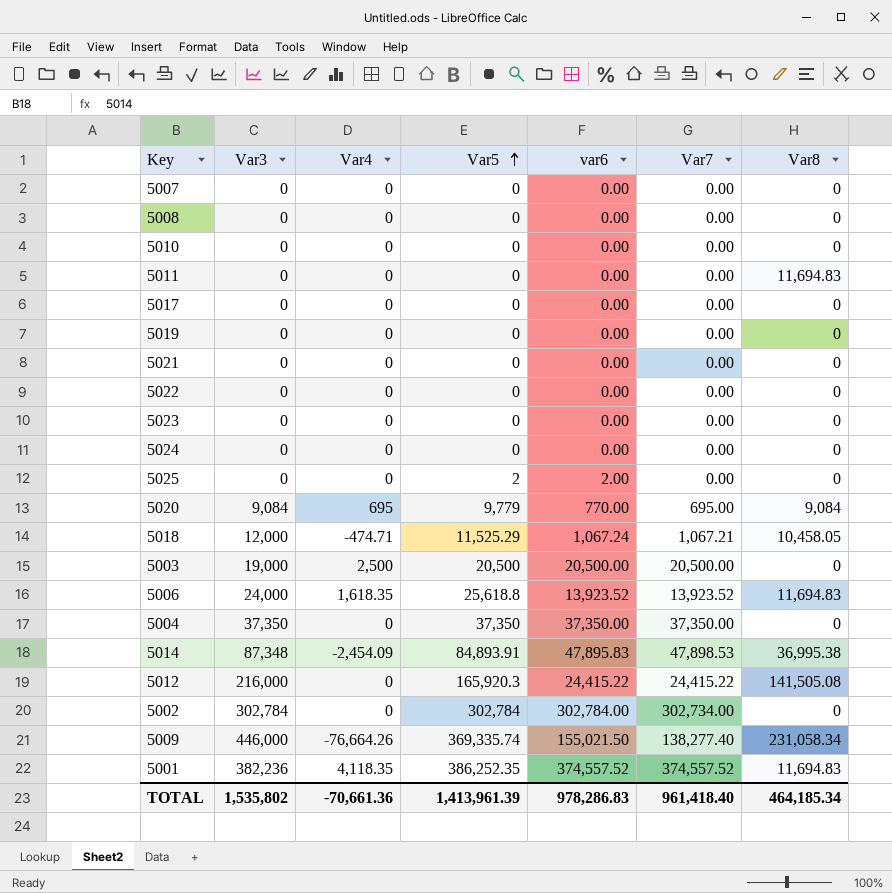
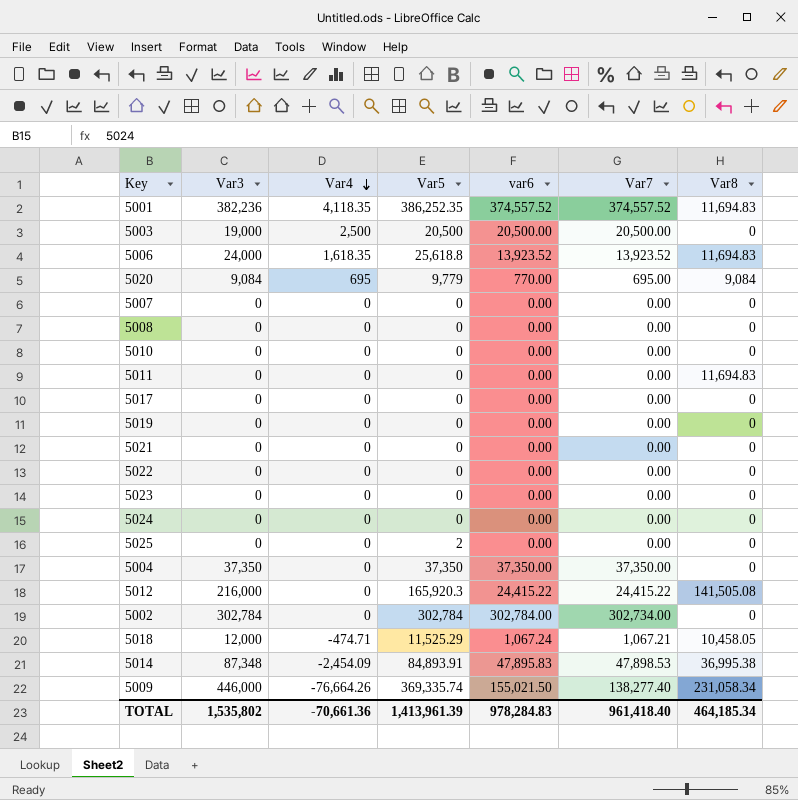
row order: Var5 ascending -> Var4 descending
5025 | var6: 2.00 -> 0.00
TOTAL | var6: 978,286.83 -> 978,284.83

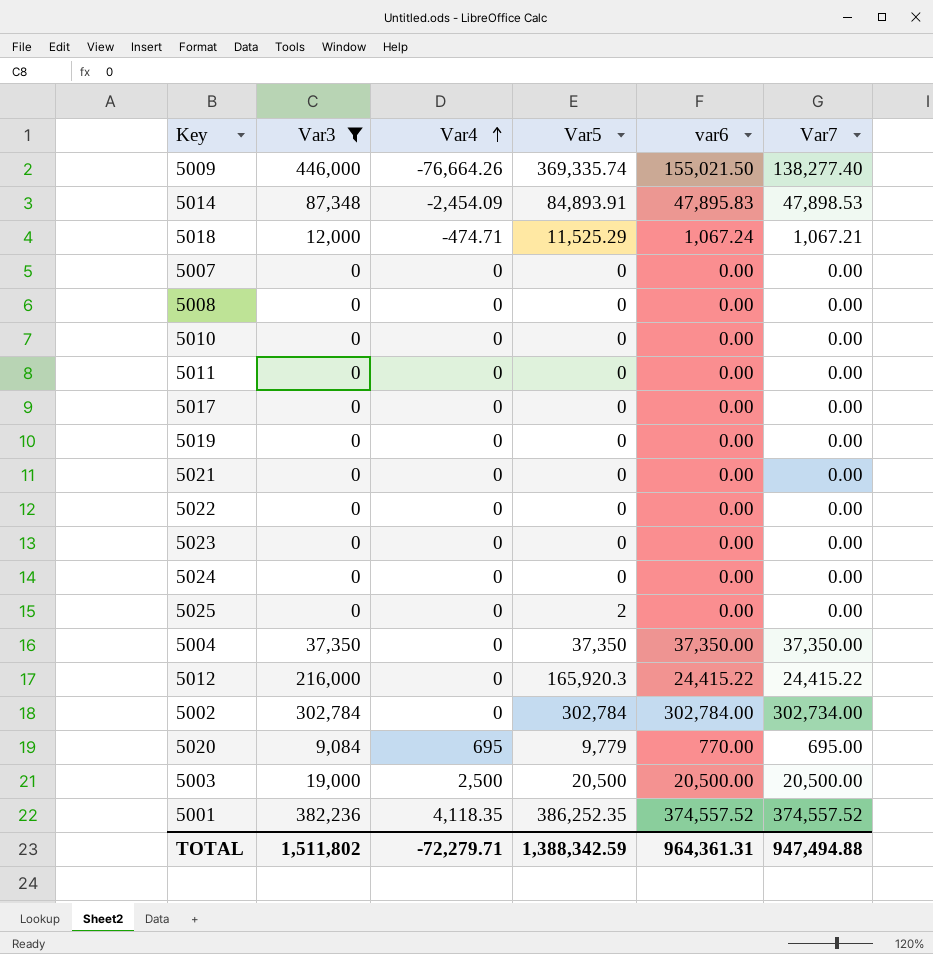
filter: none -> Var3 != 24,000
row order: Var4 descending -> Var4 ascending
column Var8 | position: 7 -> none
TOTAL | Var3: 1,535,802 -> 1,511,802
TOTAL | Var4: -70,661.36 -> -72,279.71
TOTAL | Var5: 1,413,961.39 -> 1,388,342.59
TOTAL | var6: 978,284.83 -> 964,361.31
TOTAL | Var7: 961,418.40 -> 947,494.88

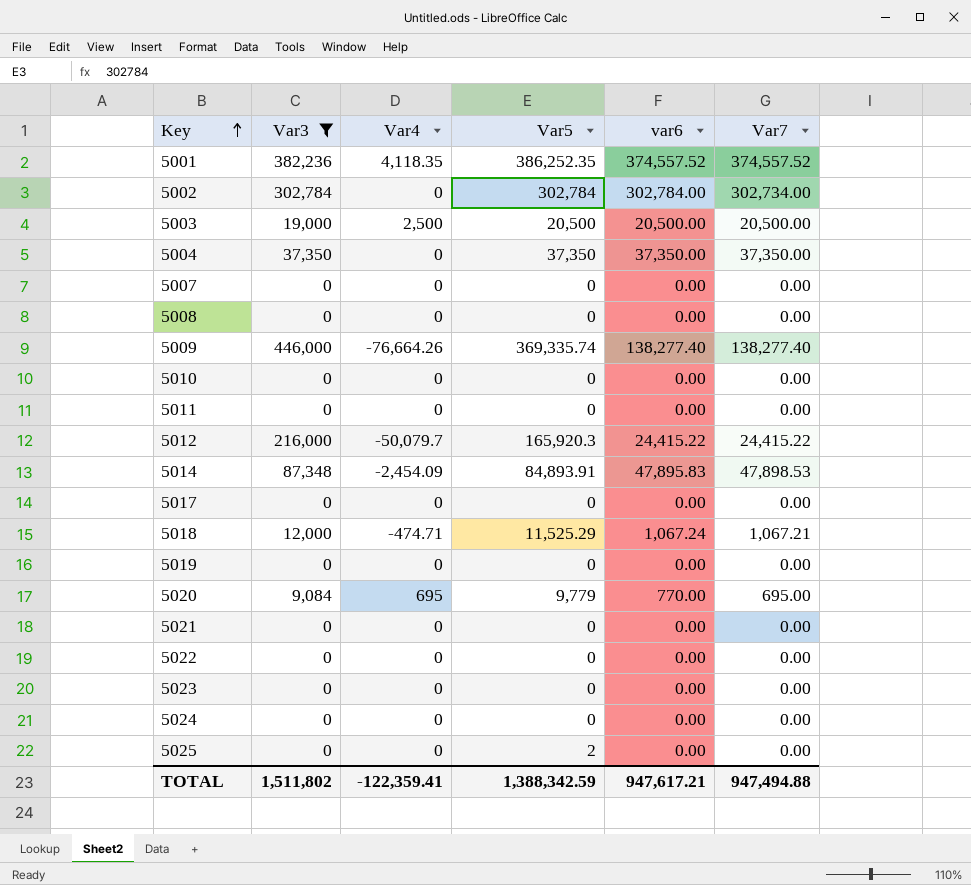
row order: Var4 ascending -> Key ascending
5009 | var6: 155,021.50 -> 138,277.40
5012 | Var4: 0 -> -50,079.7
TOTAL | Var4: -72,279.71 -> -122,359.41
TOTAL | var6: 964,361.31 -> 947,617.21

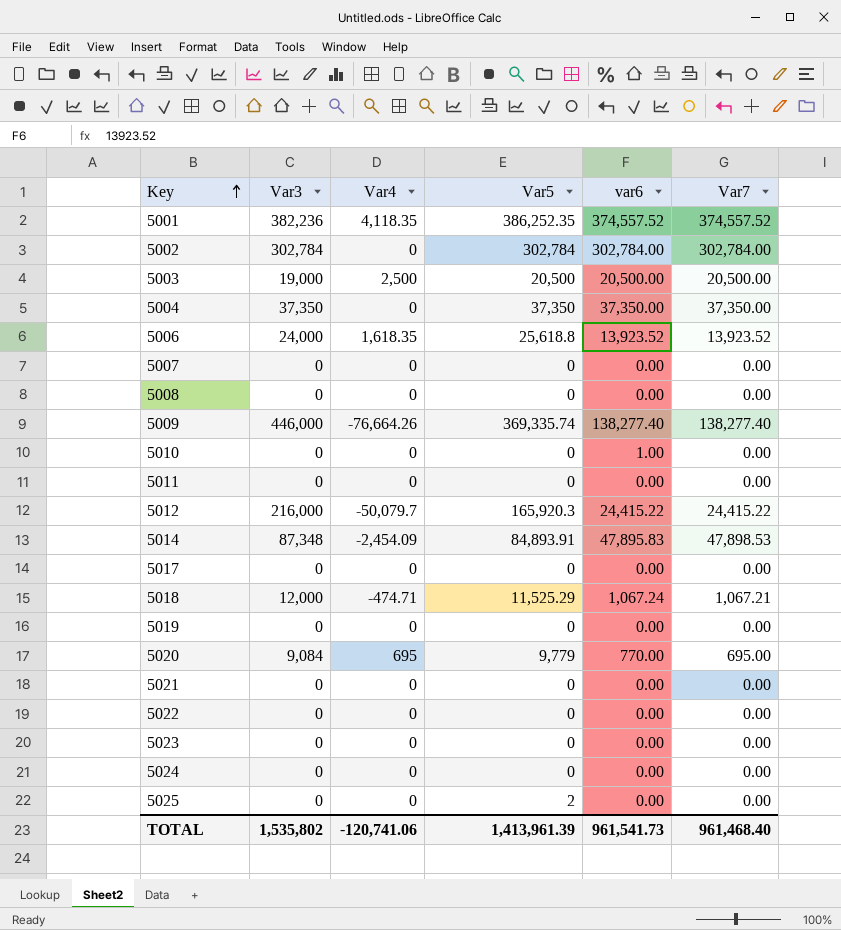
filter: Var3 != 24,000 -> none
5002 | Var7: 302,734.00 -> 302,784.00
5010 | var6: 0.00 -> 1.00
TOTAL | Var3: 1,511,802 -> 1,535,802
TOTAL | Var4: -122,359.41 -> -120,741.06
TOTAL | Var5: 1,388,342.59 -> 1,413,961.39
TOTAL | var6: 947,617.21 -> 961,541.73
TOTAL | Var7: 947,494.88 -> 961,468.40

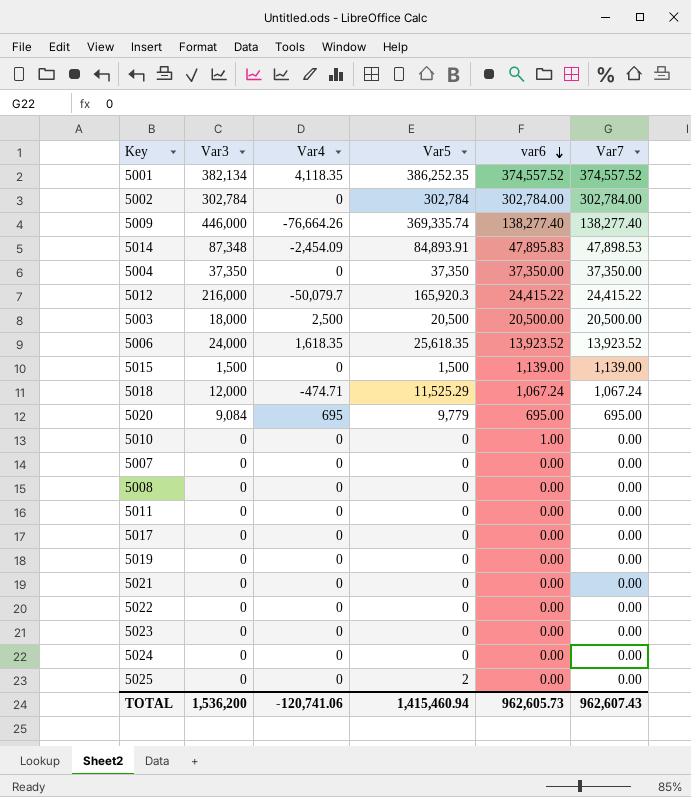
row order: Key ascending -> var6 descending
5001 | Var3: 382,236 -> 382,134
5003 | Var3: 19,000 -> 18,000
5006 | Var5: 25,618.8 -> 25,618.35
row 5015: none -> 1,500 | 0 | 1,500 | 1,139.00 | 1,139.00
5018 | Var7: 1,067.21 -> 1,067.24
5020 | var6: 770.00 -> 695.00
TOTAL | Var3: 1,535,802 -> 1,536,200
TOTAL | Var5: 1,413,961.39 -> 1,415,460.94
TOTAL | var6: 961,541.73 -> 962,605.73
TOTAL | Var7: 961,468.40 -> 962,607.43

